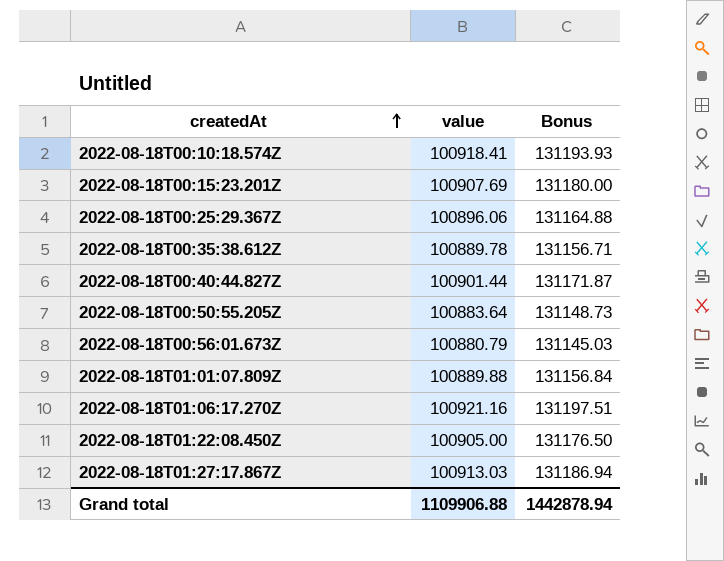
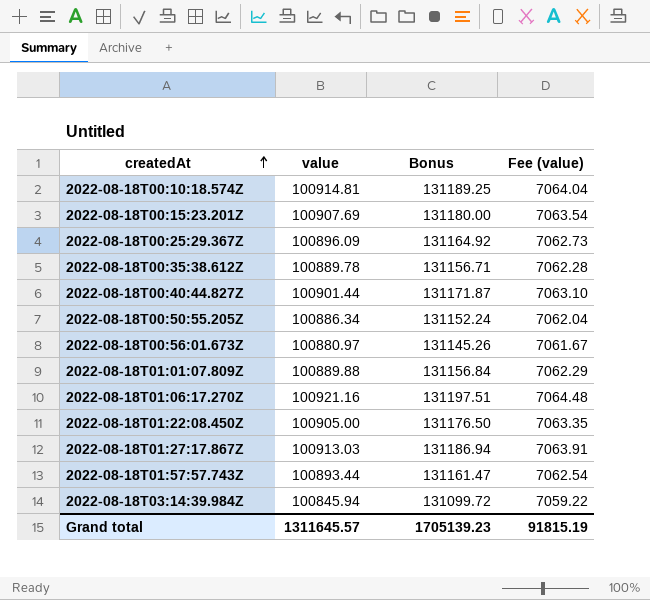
column Fee (value) | formula: none -> [value] * 0.07
2022-08-18T00:10:18.574Z | value: 100918.41 -> 100914.81
2022-08-18T00:10:18.574Z | Bonus: 131193.93 -> 131189.25
2022-08-18T00:25:29.367Z | value: 100896.06 -> 100896.09
2022-08-18T00:25:29.367Z | Bonus: 131164.88 -> 131164.92
2022-08-18T00:50:55.205Z | value: 100883.64 -> 100886.34
2022-08-18T00:50:55.205Z | Bonus: 131148.73 -> 131152.24
2022-08-18T00:56:01.673Z | value: 100880.79 -> 100880.97
2022-08-18T00:56:01.673Z | Bonus: 131145.03 -> 131145.26
row 2022-08-18T01:57:57.743Z: none -> 100893.44 | 131161.47 | 7062.54
row 2022-08-18T03:14:39.984Z: none -> 100845.94 | 131099.72 | 7059.22
Grand total | value: 1109906.88 -> 1311645.57
Grand total | Bonus: 1442878.94 -> 1705139.23

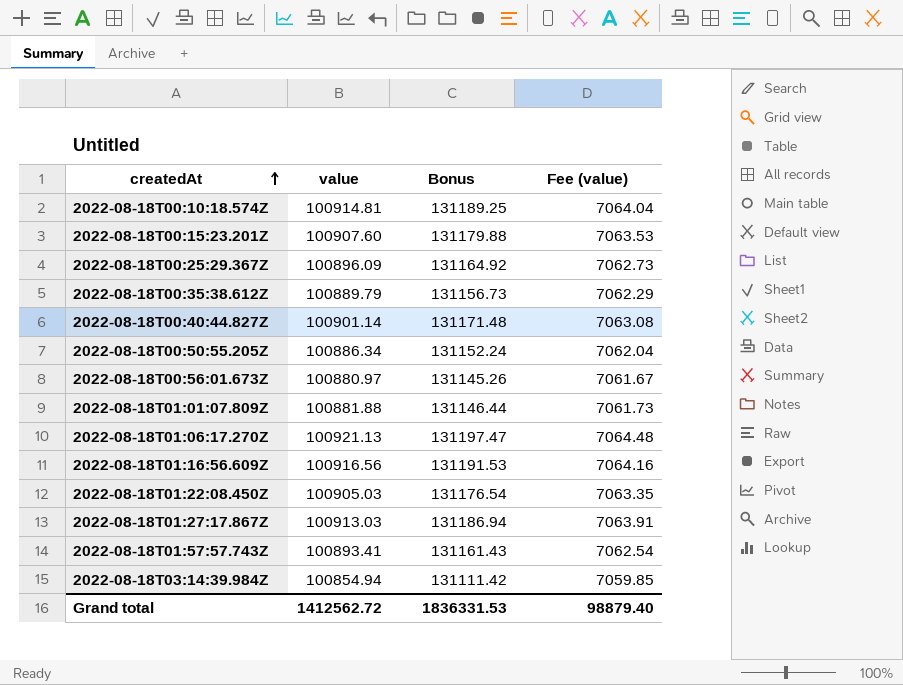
2022-08-18T00:15:23.201Z | value: 100907.69 -> 100907.60
2022-08-18T00:15:23.201Z | Bonus: 131180.00 -> 131179.88
2022-08-18T00:15:23.201Z | Fee (value): 7063.54 -> 7063.53
2022-08-18T00:35:38.612Z | value: 100889.78 -> 100889.79
2022-08-18T00:35:38.612Z | Bonus: 131156.71 -> 131156.73
2022-08-18T00:35:38.612Z | Fee (value): 7062.28 -> 7062.29
2022-08-18T00:40:44.827Z | value: 100901.44 -> 100901.14
2022-08-18T00:40:44.827Z | Bonus: 131171.87 -> 131171.48
2022-08-18T00:40:44.827Z | Fee (value): 7063.10 -> 7063.08
2022-08-18T01:01:07.809Z | value: 100889.88 -> 100881.88
2022-08-18T01:01:07.809Z | Bonus: 131156.84 -> 131146.44
2022-08-18T01:01:07.809Z | Fee (value): 7062.29 -> 7061.73
2022-08-18T01:06:17.270Z | value: 100921.16 -> 100921.13
2022-08-18T01:06:17.270Z | Bonus: 131197.51 -> 131197.47
row 2022-08-18T01:16:56.609Z: none -> 100916.56 | 131191.53 | 7064.16
2022-08-18T01:22:08.450Z | value: 100905.00 -> 100905.03
2022-08-18T01:22:08.450Z | Bonus: 131176.50 -> 131176.54
2022-08-18T01:57:57.743Z | value: 100893.44 -> 100893.41
2022-08-18T01:57:57.743Z | Bonus: 131161.47 -> 131161.43
2022-08-18T03:14:39.984Z | value: 100845.94 -> 100854.94
2022-08-18T03:14:39.984Z | Bonus: 131099.72 -> 131111.42
2022-08-18T03:14:39.984Z | Fee (value): 7059.22 -> 7059.85
Grand total | value: 1311645.57 -> 1412562.72
Grand total | Bonus: 1705139.23 -> 1836331.53
Grand total | Fee (value): 91815.19 -> 98879.40

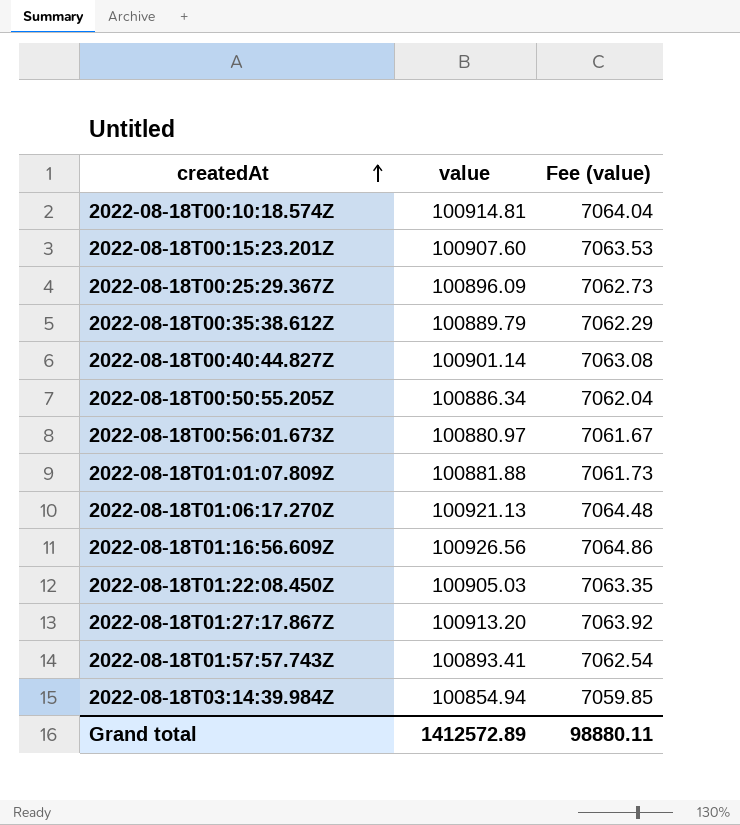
column Bonus | formula: [value] * 1.3 -> none
2022-08-18T01:16:56.609Z | value: 100916.56 -> 100926.56
2022-08-18T01:16:56.609Z | Fee (value): 7064.16 -> 7064.86
2022-08-18T01:27:17.867Z | value: 100913.03 -> 100913.20
2022-08-18T01:27:17.867Z | Fee (value): 7063.91 -> 7063.92
Grand total | value: 1412562.72 -> 1412572.89
Grand total | Fee (value): 98879.40 -> 98880.11

